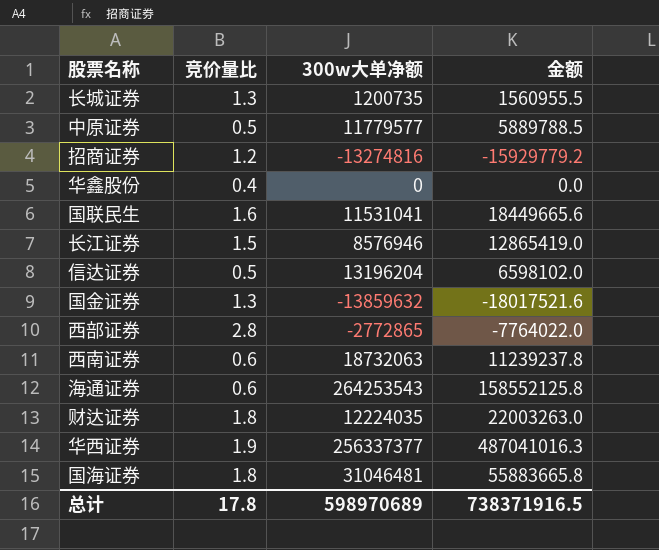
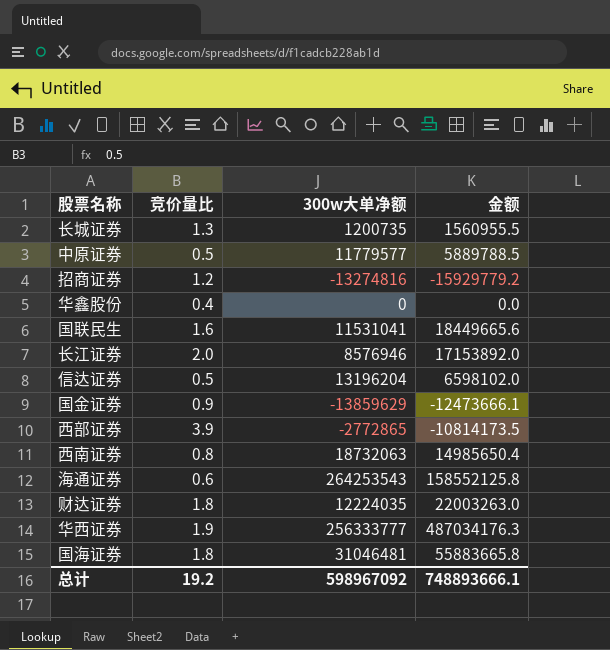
长江证券 | 竞价量比: 1.5 -> 2.0
长江证券 | 金额: 12865419.0 -> 17153892.0
国金证券 | 竞价量比: 1.3 -> 0.9
国金证券 | 300w大单净额: -13859632 -> -13859629
国金证券 | 金额: -18017521.6 -> -12473666.1
西部证券 | 竞价量比: 2.8 -> 3.9
西部证券 | 金额: -7764022.0 -> -10814173.5
西南证券 | 竞价量比: 0.6 -> 0.8
西南证券 | 金额: 11239237.8 -> 14985650.4
华西证券 | 300w大单净额: 256337377 -> 256333777
华西证券 | 金额: 487041016.3 -> 487034176.3
总计 | 竞价量比: 17.8 -> 19.2
总计 | 300w大单净额: 598970689 -> 598967092
总计 | 金额: 738371916.5 -> 748893666.1

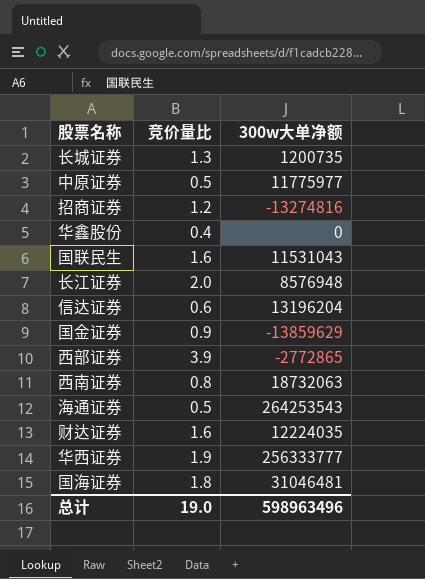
column 金额 | formula: [竞价量比] * [300w大单净额] -> none
中原证券 | 300w大单净额: 11779577 -> 11775977
国联民生 | 300w大单净额: 11531041 -> 11531043
长江证券 | 300w大单净额: 8576946 -> 8576948
信达证券 | 竞价量比: 0.5 -> 0.6
海通证券 | 竞价量比: 0.6 -> 0.5
财达证券 | 竞价量比: 1.8 -> 1.6
总计 | 竞价量比: 19.2 -> 19.0
总计 | 300w大单净额: 598967092 -> 598963496

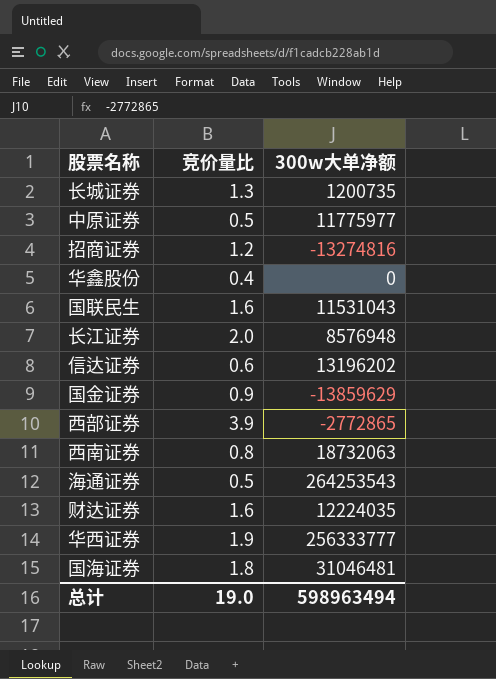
信达证券 | 300w大单净额: 13196204 -> 13196202
总计 | 300w大单净额: 598963496 -> 598963494

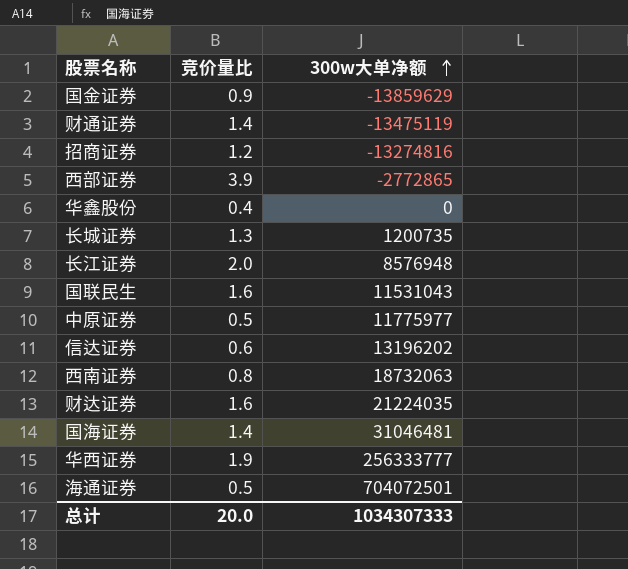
row order: none -> 300w大单净额 ascending
row 财通证券: none -> 1.4 | -13475119
财达证券 | 300w大单净额: 12224035 -> 21224035
国海证券 | 竞价量比: 1.8 -> 1.4
海通证券 | 300w大单净额: 264253543 -> 704072501
总计 | 竞价量比: 19.0 -> 20.0
总计 | 300w大单净额: 598963494 -> 1034307333

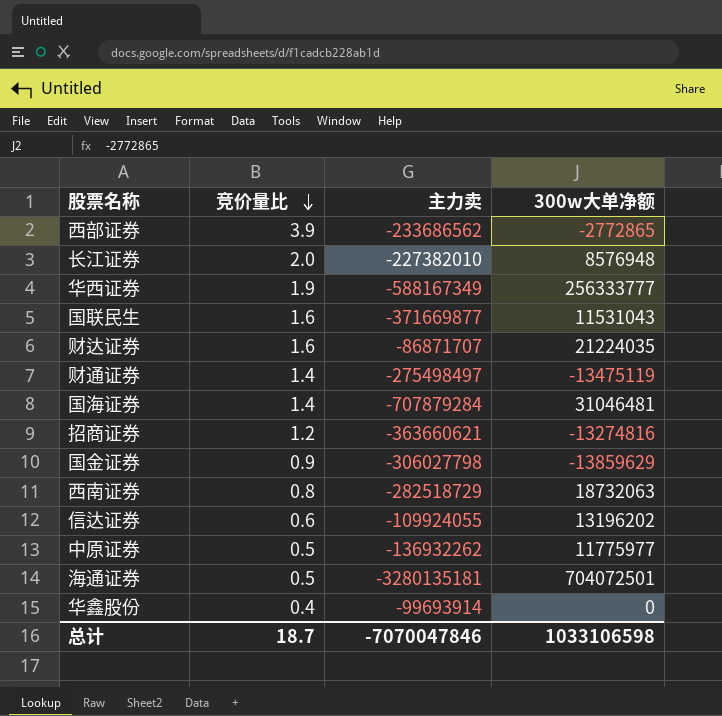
row order: 300w大单净额 ascending -> 竞价量比 descending
column 主力卖 | position: none -> 3
row 长城证券: 1.3 | 1200735 -> none
总计 | 竞价量比: 20.0 -> 18.7
总计 | 300w大单净额: 1034307333 -> 1033106598

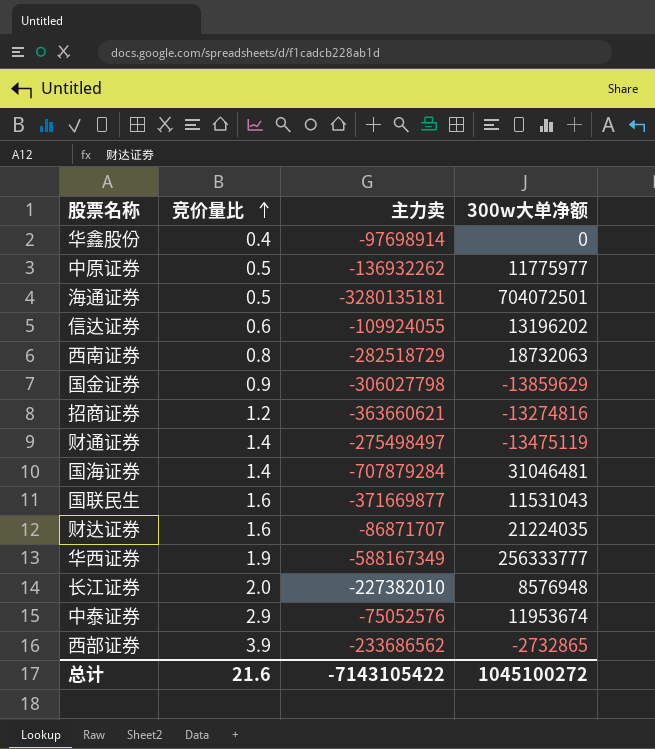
row order: 竞价量比 descending -> 竞价量比 ascending
华鑫股份 | 主力卖: -99693914 -> -97698914
row 中泰证券: none -> 2.9 | -75052576 | 11953674
西部证券 | 300w大单净额: -2772865 -> -2732865
总计 | 竞价量比: 18.7 -> 21.6
总计 | 主力卖: -7070047846 -> -7143105422
总计 | 300w大单净额: 1033106598 -> 1045100272

